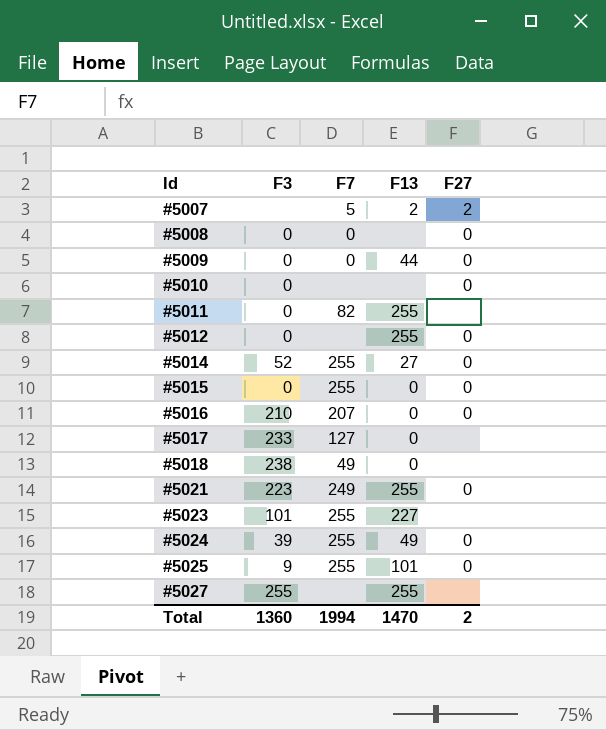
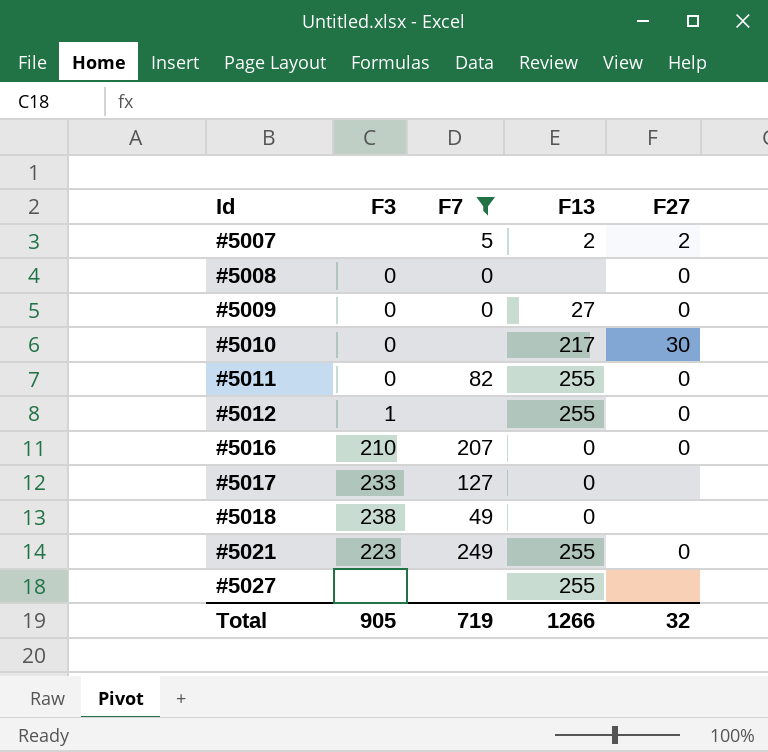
filter: none -> F7 != 255
#5009 | F13: 44 -> 27
#5010 | F13: none -> 217
#5010 | F27: 0 -> 30
#5011 | F27: none -> 0
#5012 | F3: 0 -> 1
#5027 | F3: 255 -> none
Total | F3: 1360 -> 905
Total | F7: 1994 -> 719
Total | F13: 1470 -> 1266
Total | F27: 2 -> 32

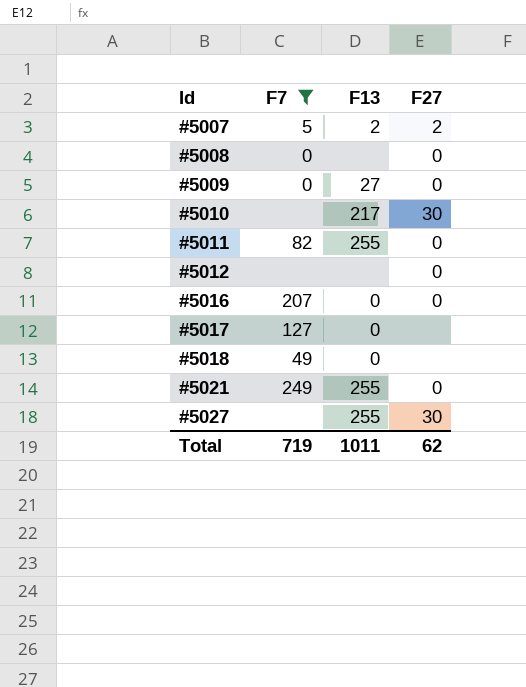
column F3 | position: 2 -> none
#5012 | F13: 255 -> none
#5027 | F27: none -> 30
Total | F13: 1266 -> 1011
Total | F27: 32 -> 62

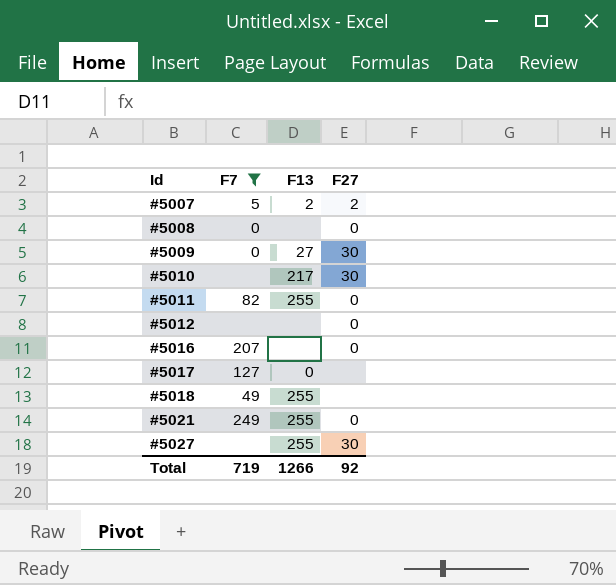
#5009 | F27: 0 -> 30
#5016 | F13: 0 -> none
#5018 | F13: 0 -> 255
Total | F13: 1011 -> 1266
Total | F27: 62 -> 92

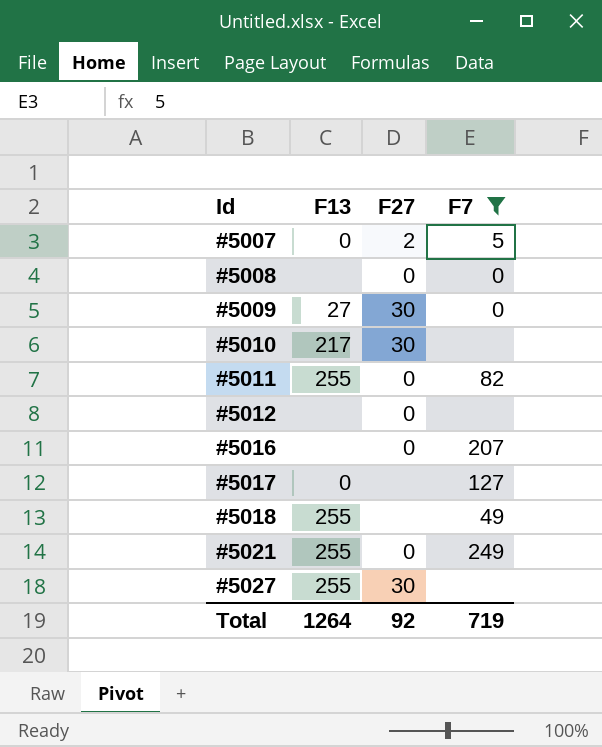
column F7 | position: 2 -> 4
#5007 | F13: 2 -> 0
Total | F13: 1266 -> 1264

